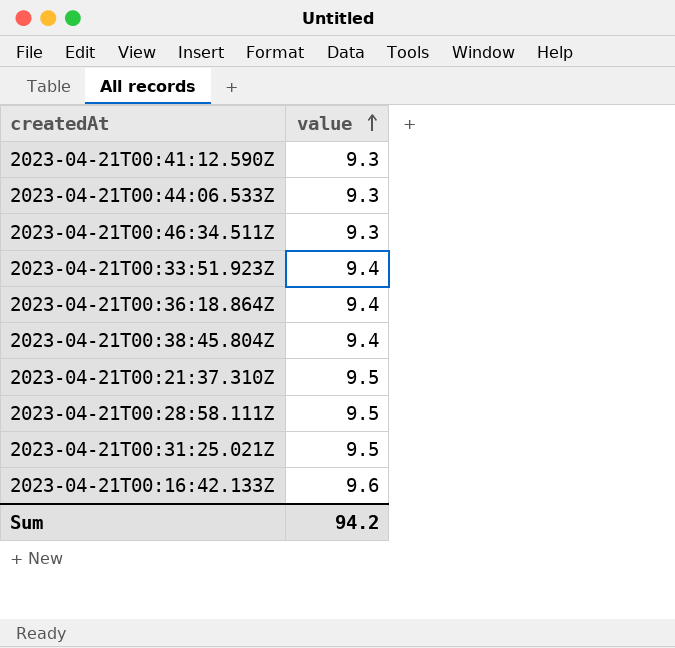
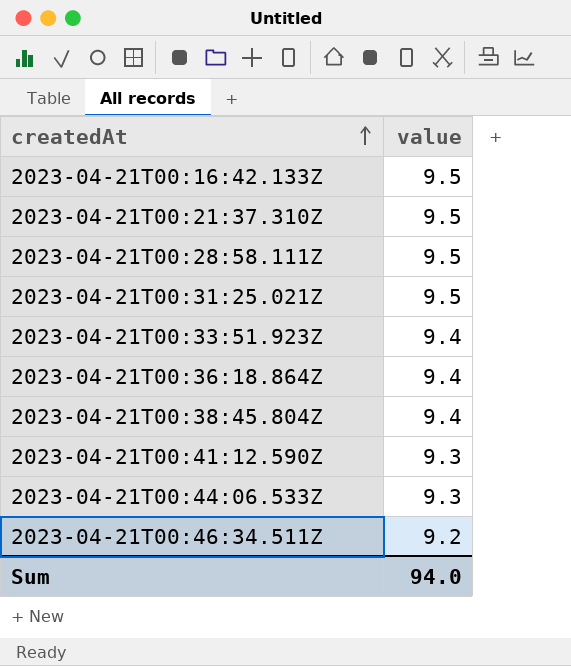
row order: value ascending -> createdAt ascending
2023-04-21T00:16:42.133Z | value: 9.6 -> 9.5
2023-04-21T00:46:34.511Z | value: 9.3 -> 9.2
Sum | value: 94.2 -> 94.0

